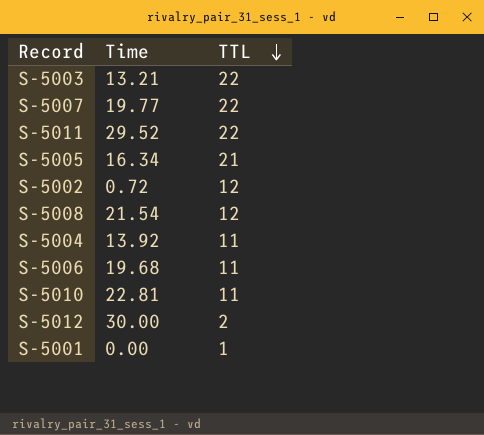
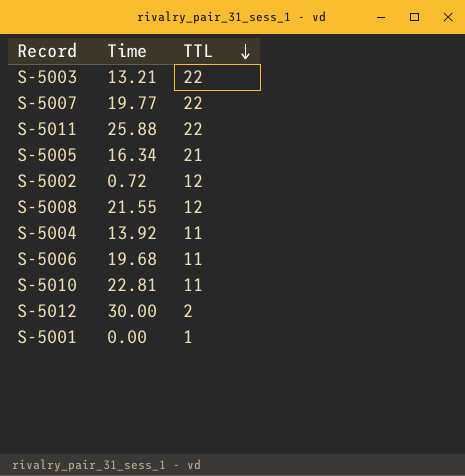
S-5011 | Time: 29.52 -> 25.88
S-5008 | Time: 21.54 -> 21.55

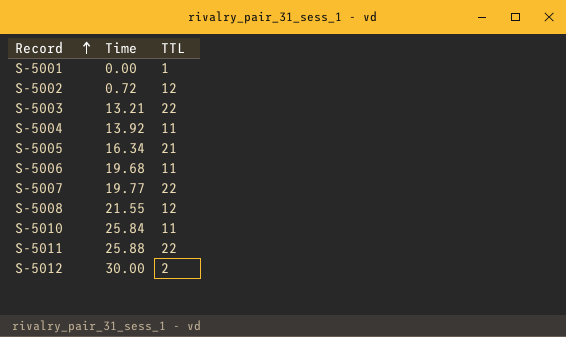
row order: TTL descending -> Record ascending
S-5010 | Time: 22.81 -> 25.84

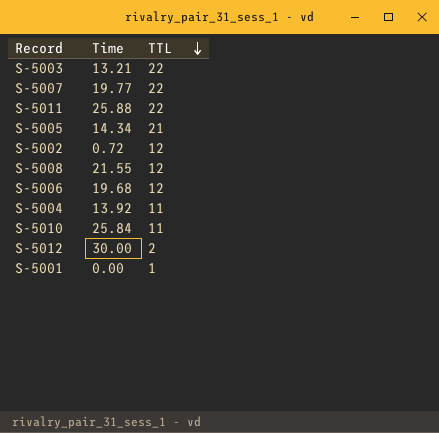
row order: Record ascending -> TTL descending
S-5005 | Time: 16.34 -> 14.34
S-5006 | TTL: 11 -> 12

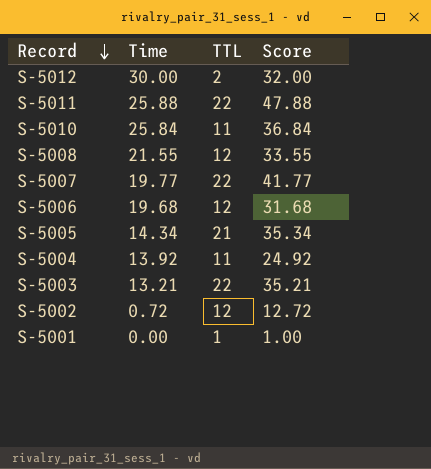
row order: TTL descending -> Record descending
column Score | formula: none -> [Time] + [TTL]

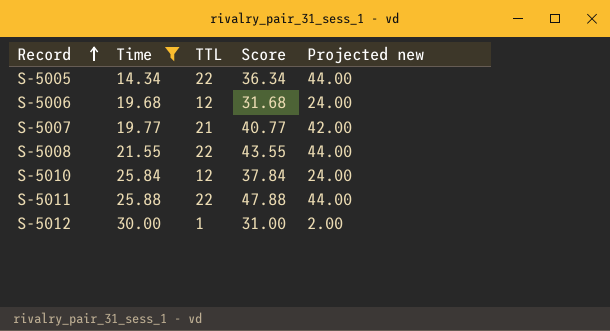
filter: none -> Time >= 14.34
row order: Record descending -> Record ascending
column Projected new | formula: none -> [TTL] * 2
S-5005 | TTL: 21 -> 22
S-5005 | Score: 35.34 -> 36.34
S-5007 | TTL: 22 -> 21
S-5007 | Score: 41.77 -> 40.77
S-5008 | TTL: 12 -> 22
S-5008 | Score: 33.55 -> 43.55
S-5010 | TTL: 11 -> 12
S-5010 | Score: 36.84 -> 37.84
S-5012 | TTL: 2 -> 1
S-5012 | Score: 32.00 -> 31.00

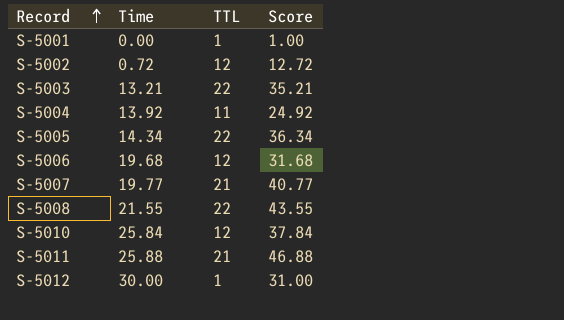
filter: Time >= 14.34 -> none
column Projected new | formula: [TTL] * 2 -> none
S-5011 | TTL: 22 -> 21
S-5011 | Score: 47.88 -> 46.88

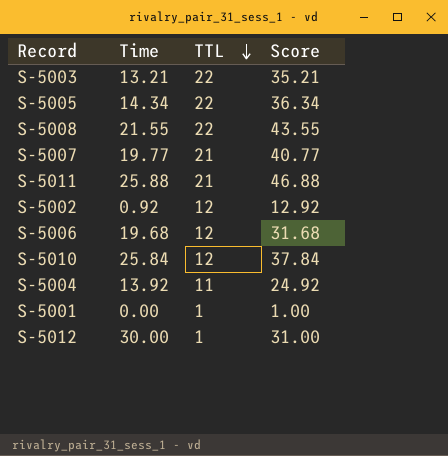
row order: Record ascending -> TTL descending
S-5002 | Time: 0.72 -> 0.92
S-5002 | Score: 12.72 -> 12.92

